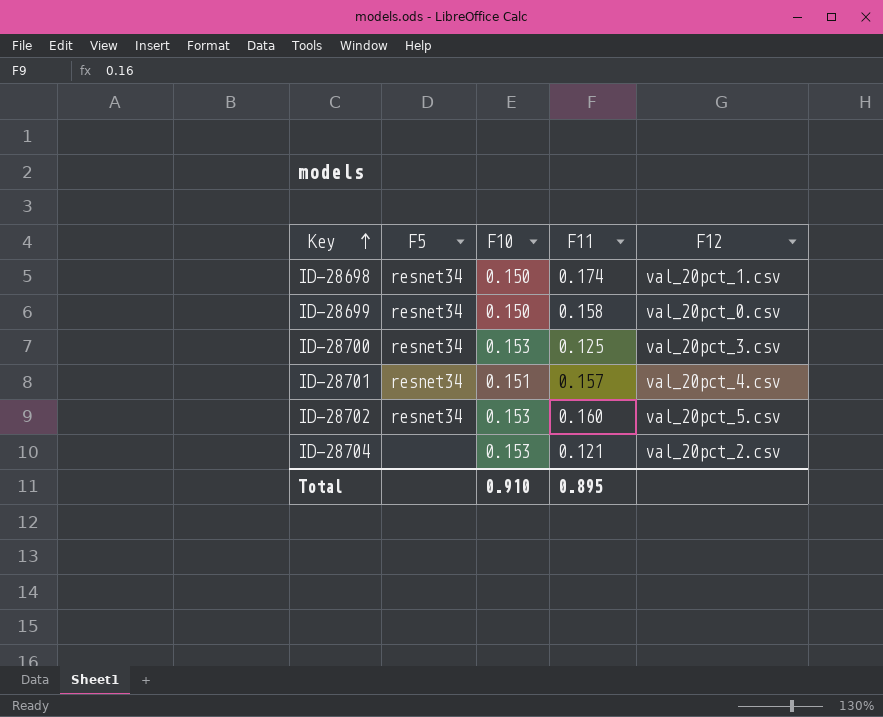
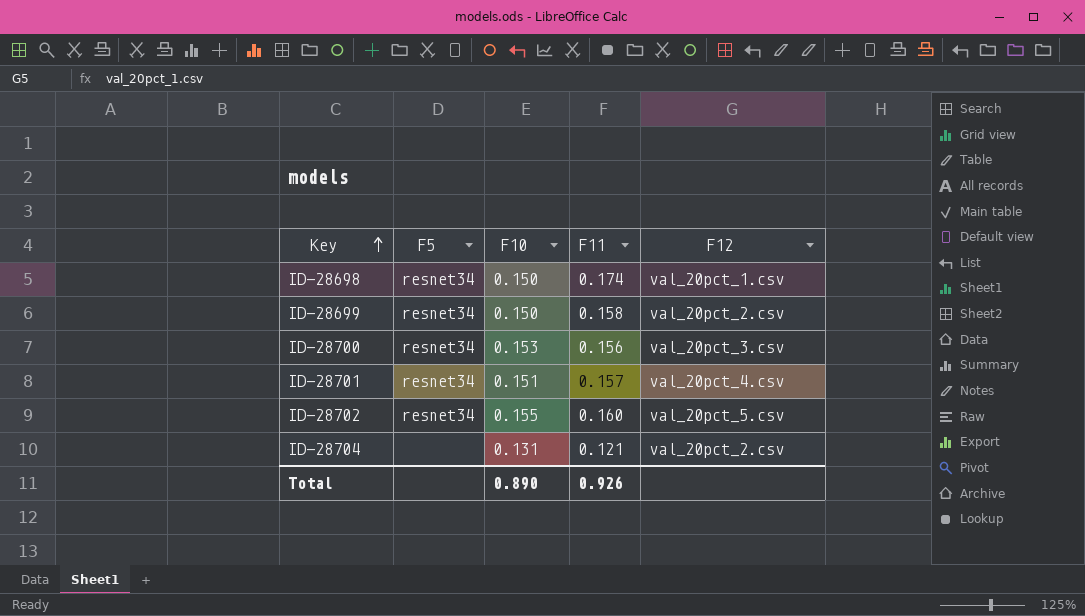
ID-28699 | F12: val_20pct_0.csv -> val_20pct_2.csv
ID-28700 | F11: 0.125 -> 0.156
ID-28702 | F10: 0.153 -> 0.155
ID-28704 | F10: 0.153 -> 0.131
Total | F10: 0.910 -> 0.890
Total | F11: 0.895 -> 0.926

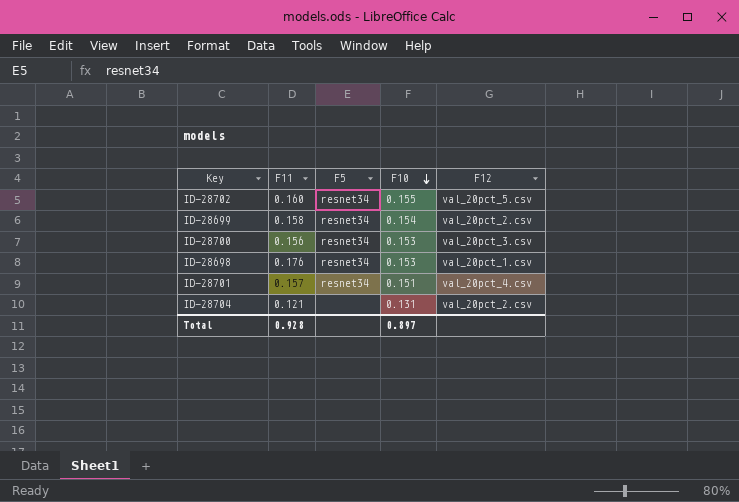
row order: Key ascending -> F10 descending
column F11 | position: 4 -> 2
ID-28699 | F10: 0.150 -> 0.154
ID-28698 | F11: 0.174 -> 0.176
ID-28698 | F10: 0.150 -> 0.153
Total | F11: 0.926 -> 0.928
Total | F10: 0.890 -> 0.897

